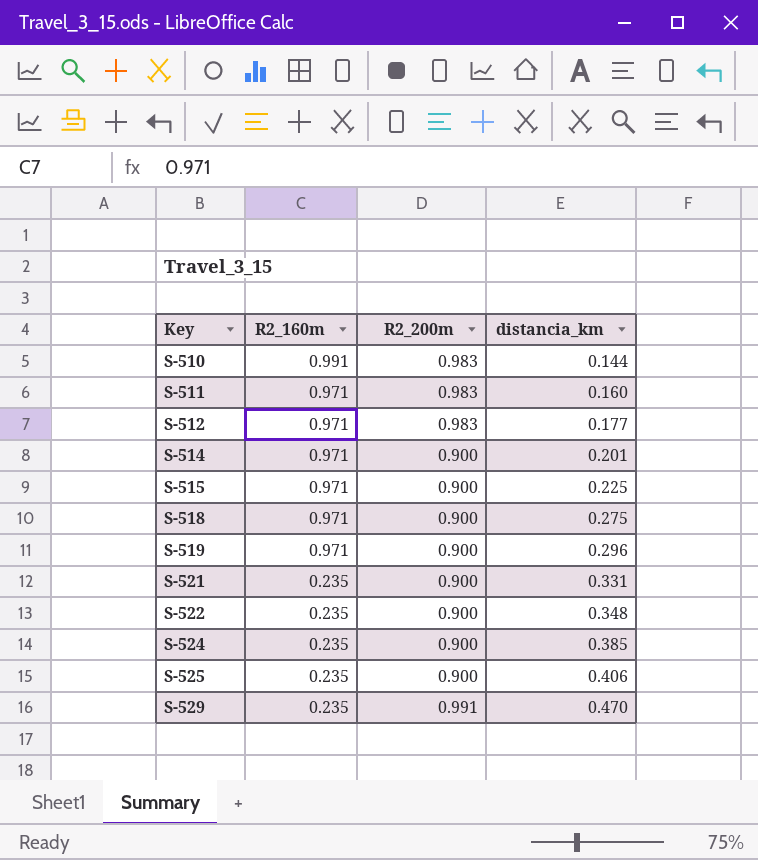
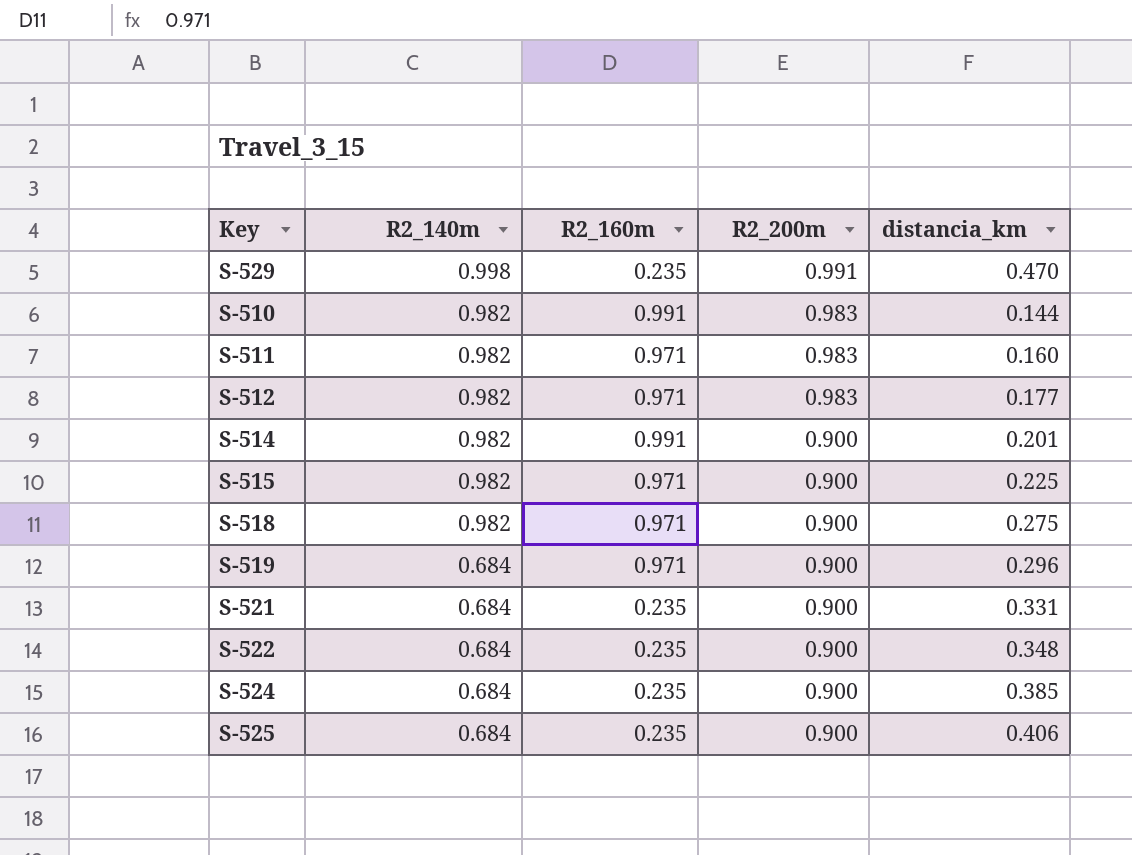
row order: Key ascending -> R2_140m descending
column R2_140m | position: none -> 2
S-514 | R2_160m: 0.971 -> 0.991

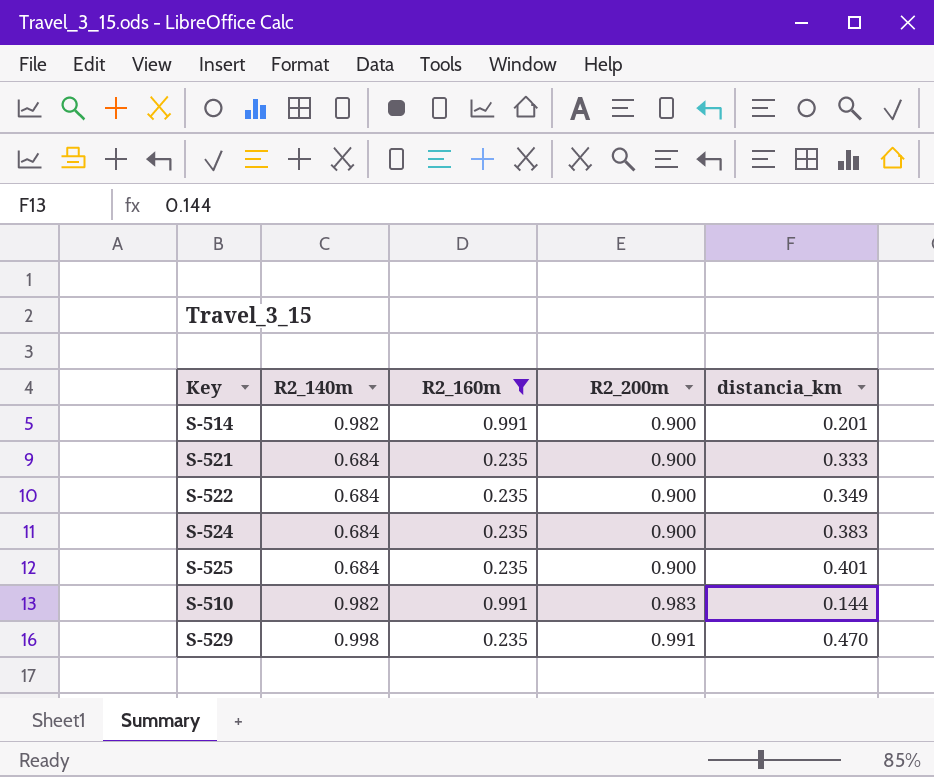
filter: none -> R2_160m != 0.971
row order: R2_140m descending -> R2_200m ascending
S-521 | distancia_km: 0.331 -> 0.333
S-522 | distancia_km: 0.348 -> 0.349
S-524 | distancia_km: 0.385 -> 0.383
S-525 | distancia_km: 0.406 -> 0.401

